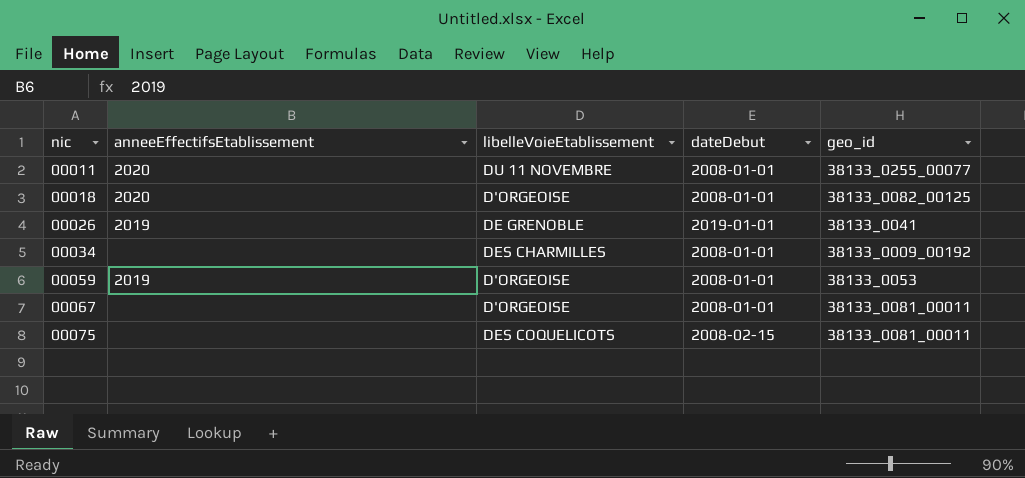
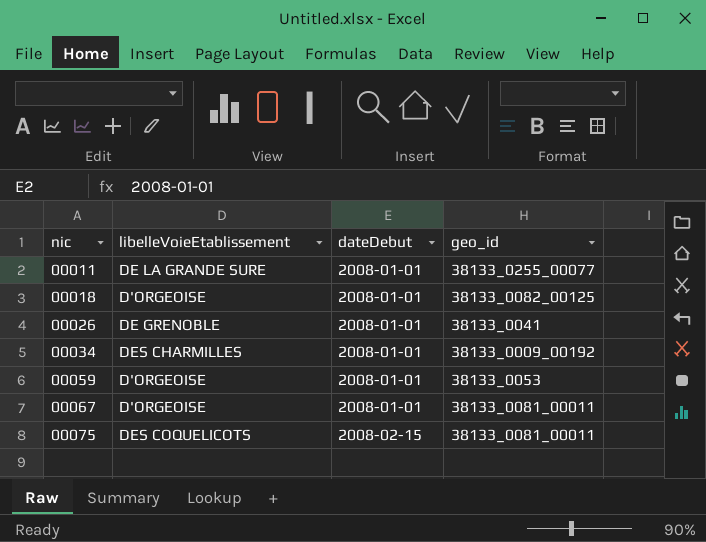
column anneeEffectifsEtablissement | position: 2 -> none
00011 | libelleVoieEtablissement: DU 11 NOVEMBRE -> DE LA GRANDE SURE
00026 | dateDebut: 2019-01-01 -> 2008-01-01

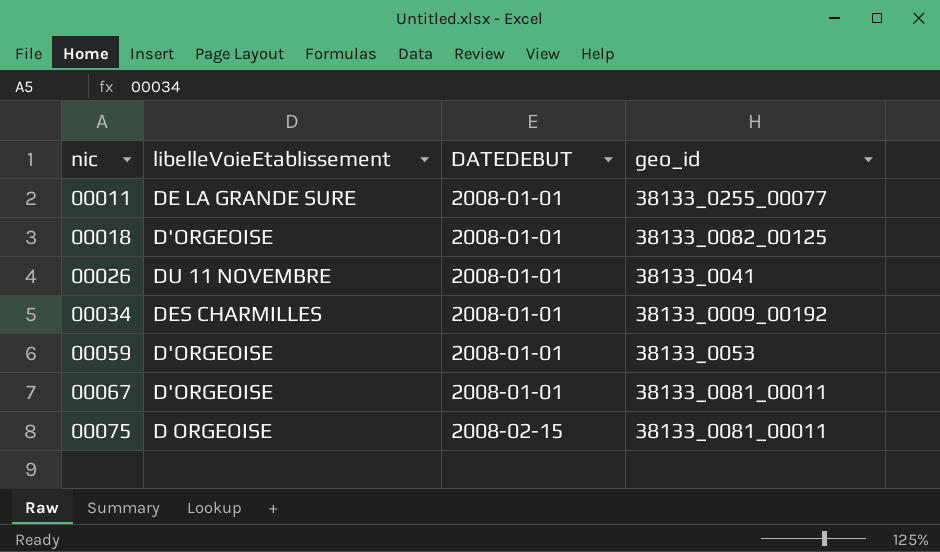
column name: dateDebut -> DATEDEBUT
00026 | libelleVoieEtablissement: DE GRENOBLE -> DU 11 NOVEMBRE
00075 | libelleVoieEtablissement: DES COQUELICOTS -> D ORGEOISE

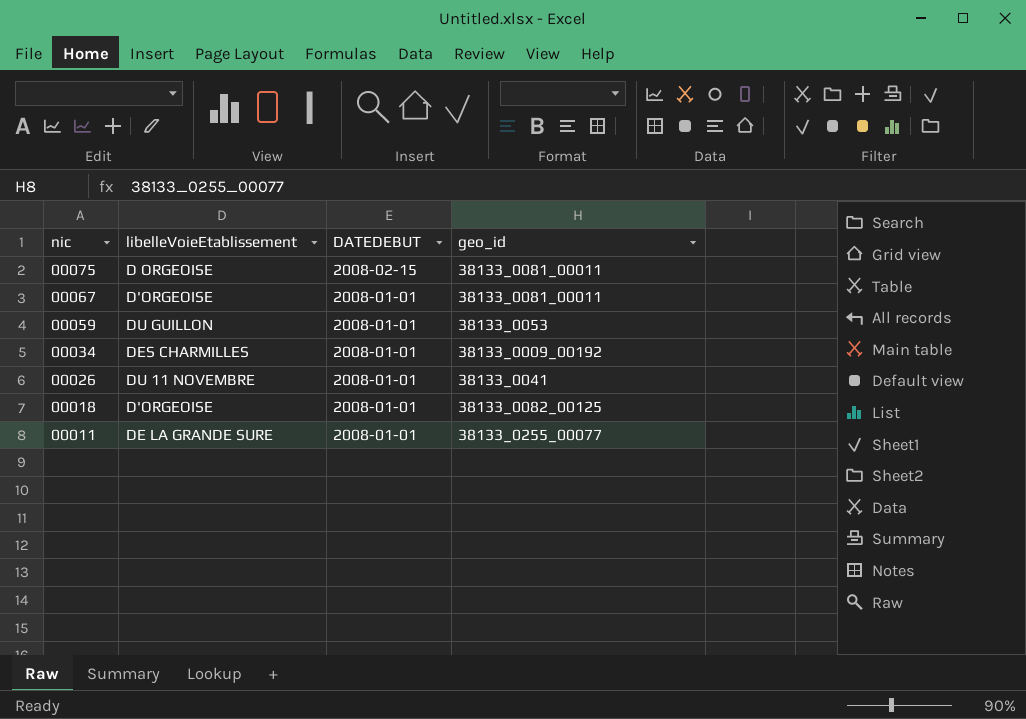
row order: nic ascending -> nic descending
00059 | libelleVoieEtablissement: D'ORGEOISE -> DU GUILLON

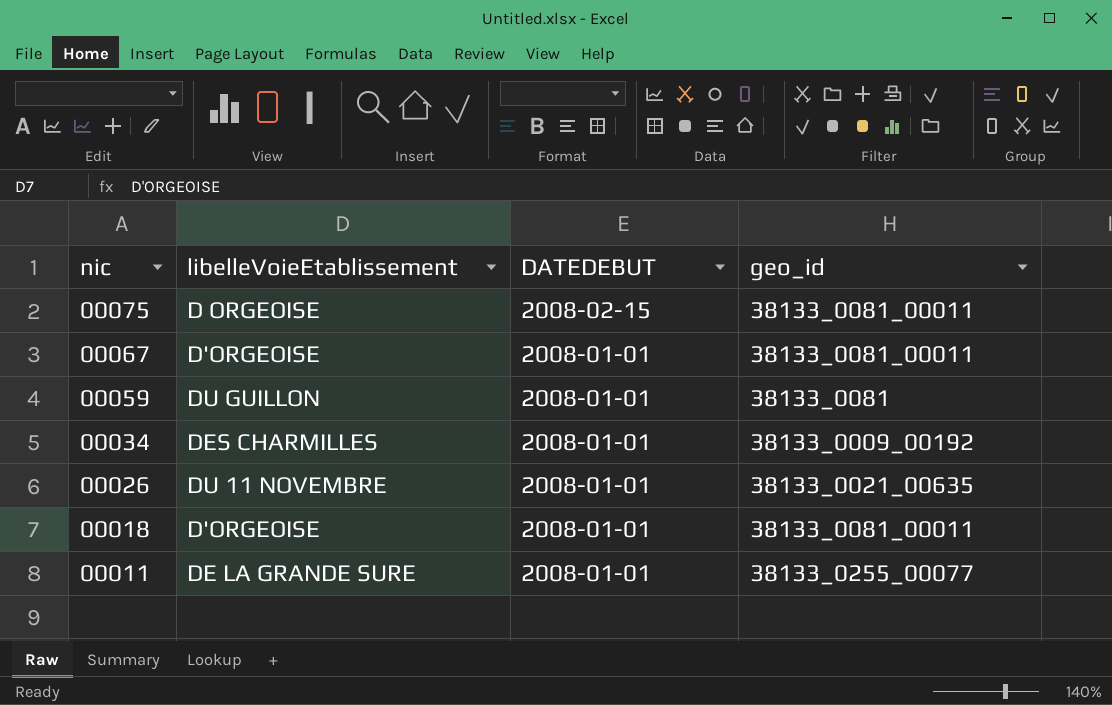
00059 | geo_id: 38133_0053 -> 38133_0081
00026 | geo_id: 38133_0041 -> 38133_0021_00635
00018 | geo_id: 38133_0082_00125 -> 38133_0081_00011

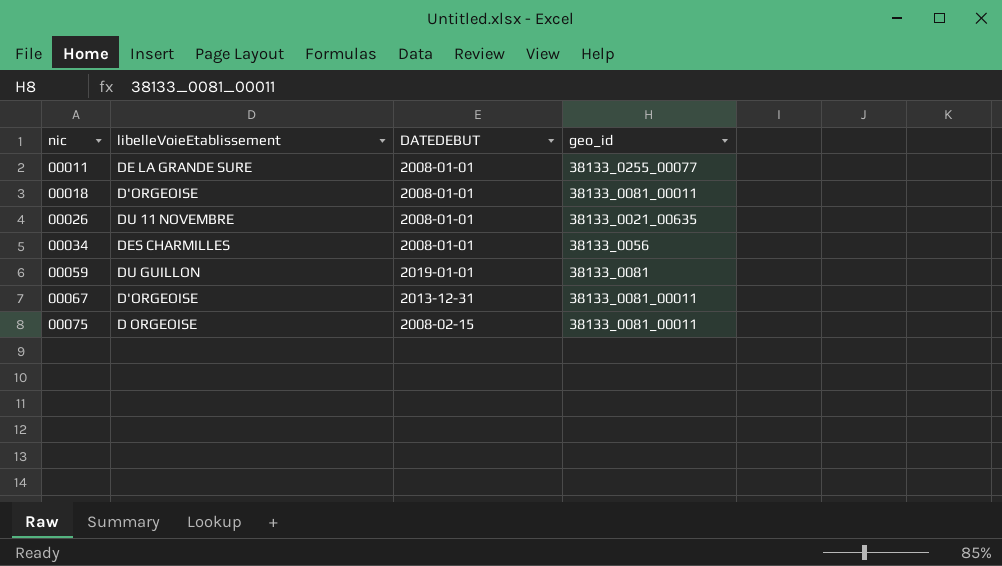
row order: nic descending -> nic ascending
00034 | geo_id: 38133_0009_00192 -> 38133_0056
00059 | DATEDEBUT: 2008-01-01 -> 2019-01-01
00067 | DATEDEBUT: 2008-01-01 -> 2013-12-31

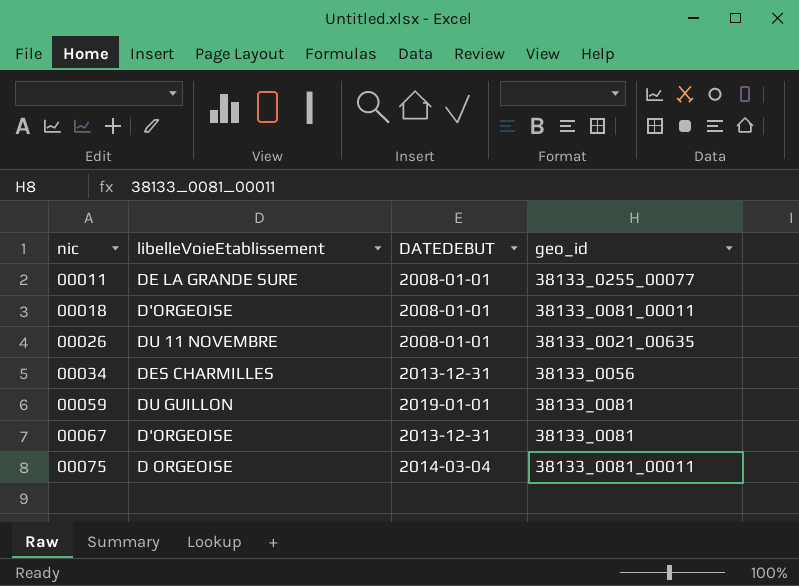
00034 | DATEDEBUT: 2008-01-01 -> 2013-12-31
00067 | geo_id: 38133_0081_00011 -> 38133_0081
00075 | DATEDEBUT: 2008-02-15 -> 2014-03-04

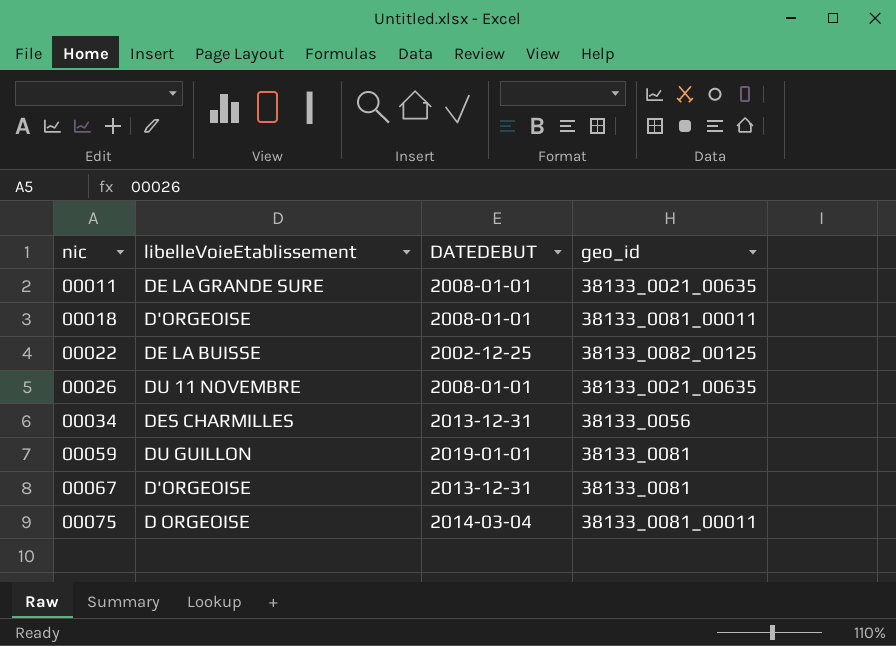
00011 | geo_id: 38133_0255_00077 -> 38133_0021_00635
row 00022: none -> DE LA BUISSE | 2002-12-25 | 38133_0082_00125

